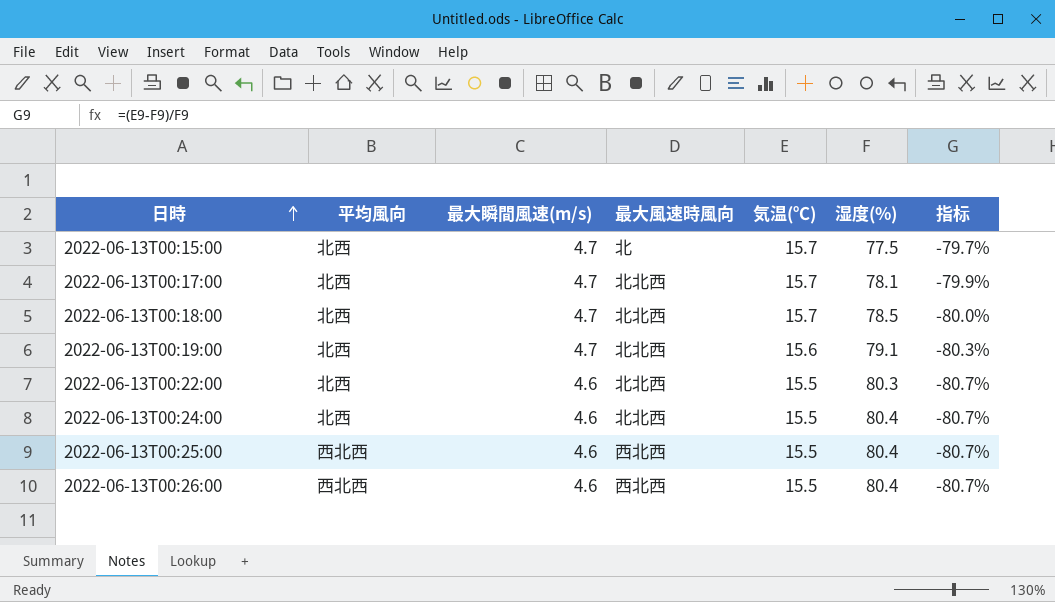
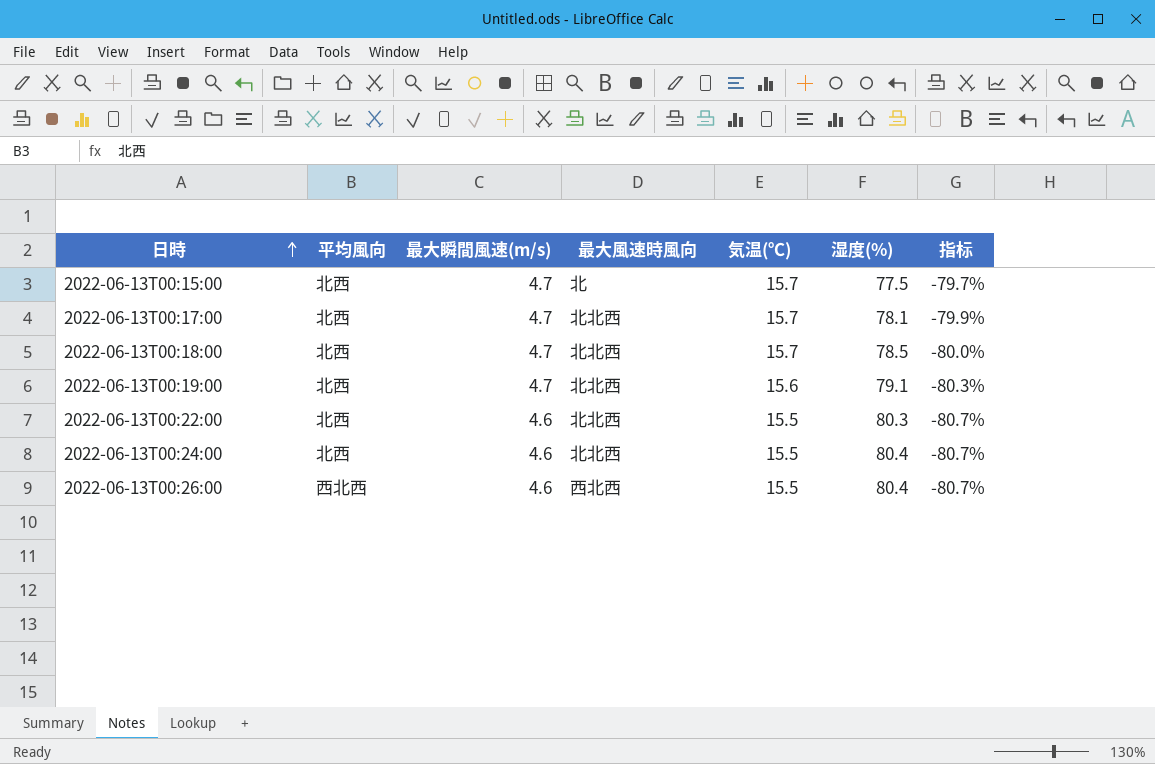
row 2022-06-13T00:25:00: 西北西 | 4.6 | 西北西 | 15.5 | 80.4 | -80.7% -> none

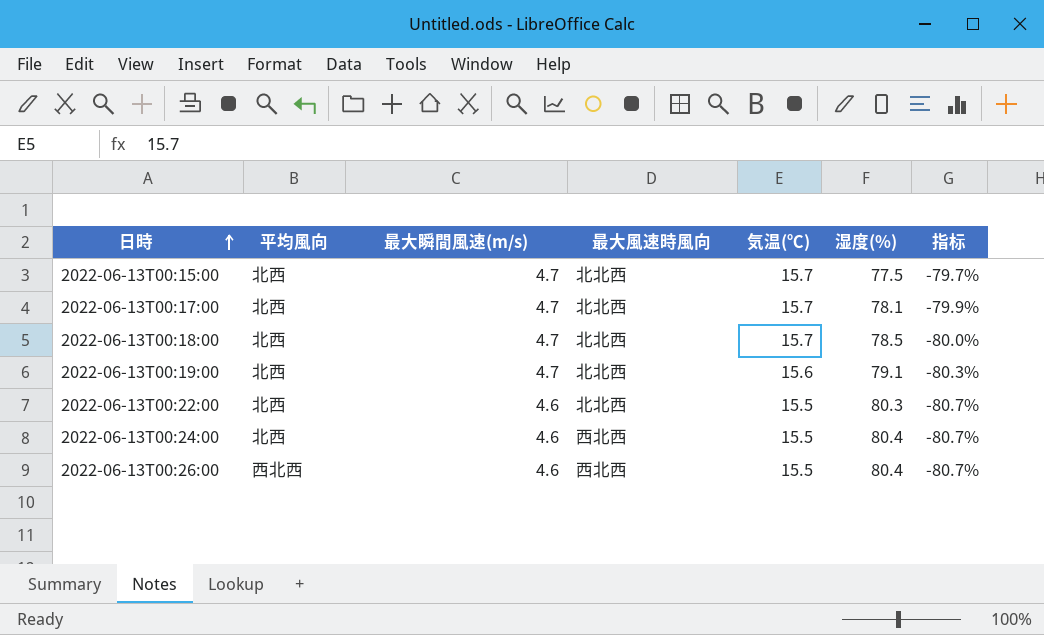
2022-06-13T00:15:00 | 最大風速時風向: 北 -> 北北西
2022-06-13T00:24:00 | 最大風速時風向: 北北西 -> 西北西

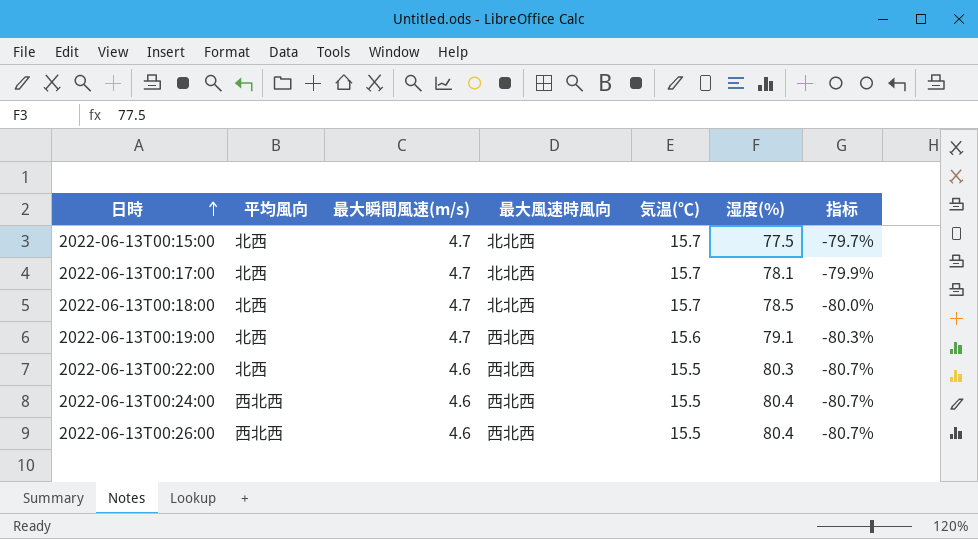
2022-06-13T00:19:00 | 最大風速時風向: 北北西 -> 西北西
2022-06-13T00:22:00 | 最大風速時風向: 北北西 -> 西北西
2022-06-13T00:24:00 | 平均風向: 北西 -> 西北西

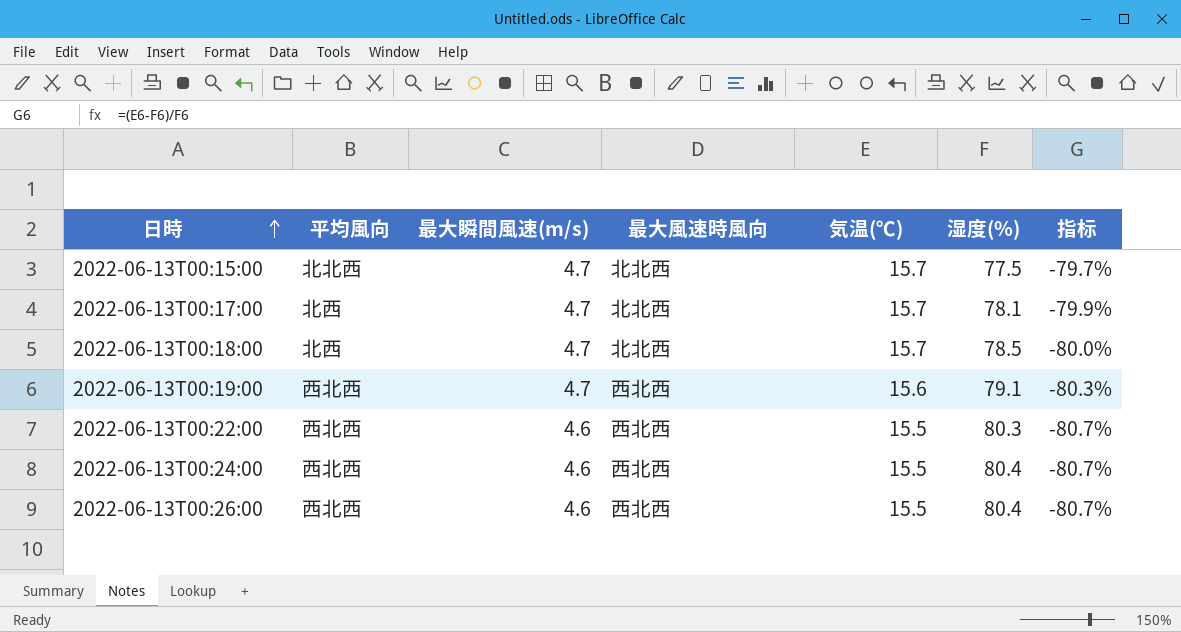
2022-06-13T00:15:00 | 平均風向: 北西 -> 北北西
2022-06-13T00:19:00 | 平均風向: 北西 -> 西北西
2022-06-13T00:22:00 | 平均風向: 北西 -> 西北西

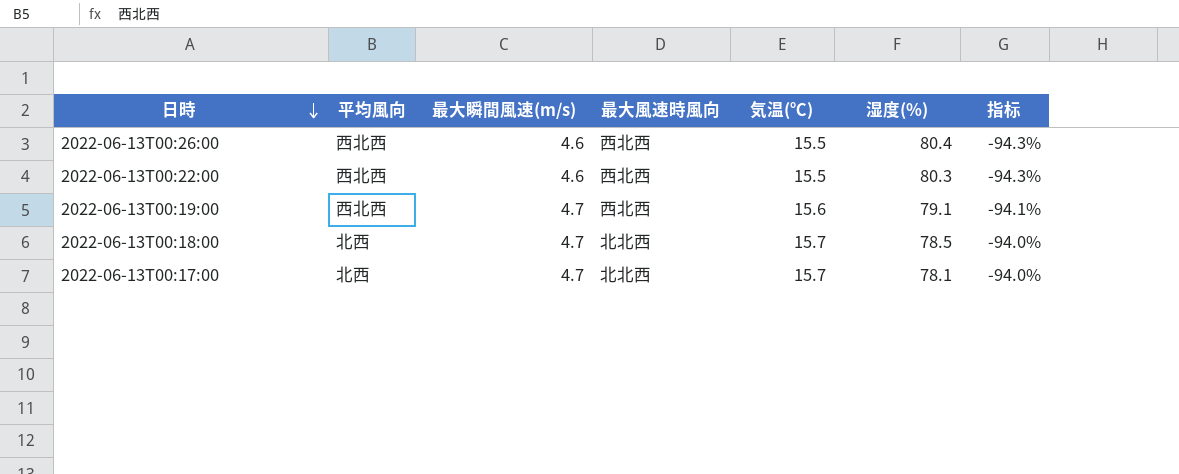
row order: 日時 ascending -> 日時 descending
column 指标 | formula: ([気温(℃)] - [湿度(%)]) / [湿度(%)] -> ([最大瞬間風速(m/s)] - [湿度(%)]) / [湿度(%)]
row 2022-06-13T00:15:00: 北北西 | 4.7 | 北北西 | 15.7 | 77.5 | -79.7% -> none
row 2022-06-13T00:24:00: 西北西 | 4.6 | 西北西 | 15.5 | 80.4 | -80.7% -> none

